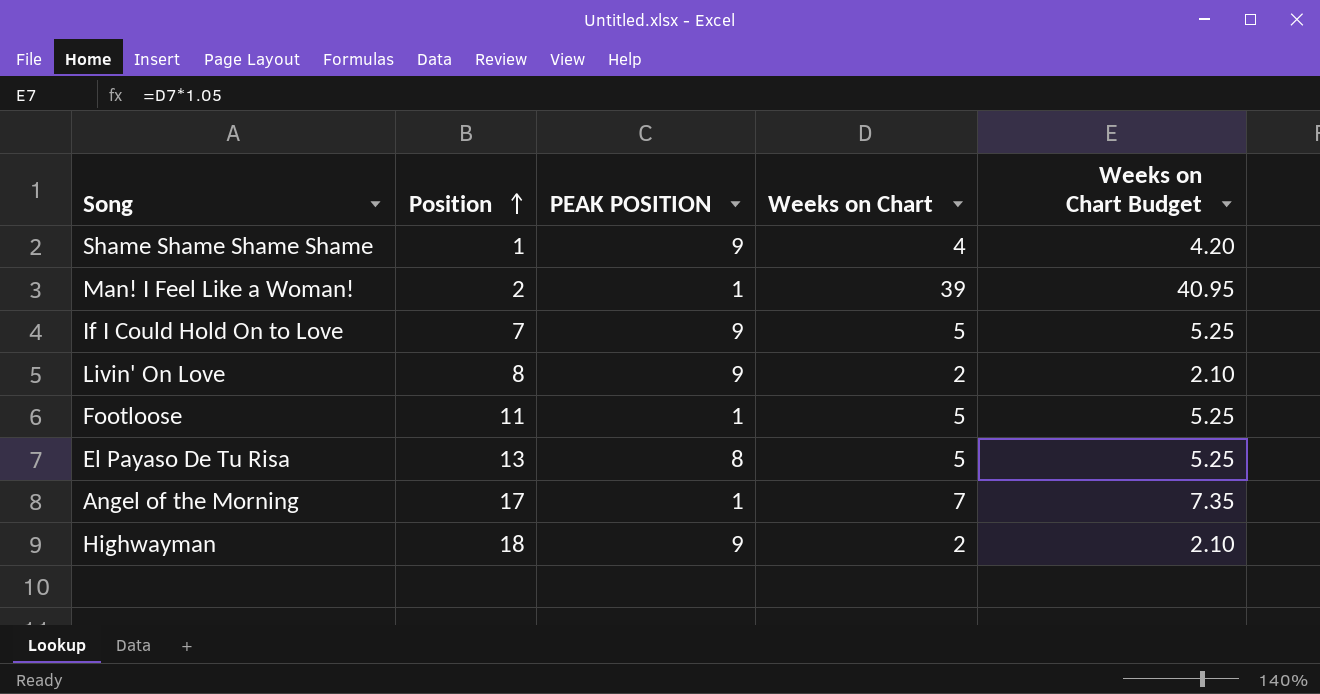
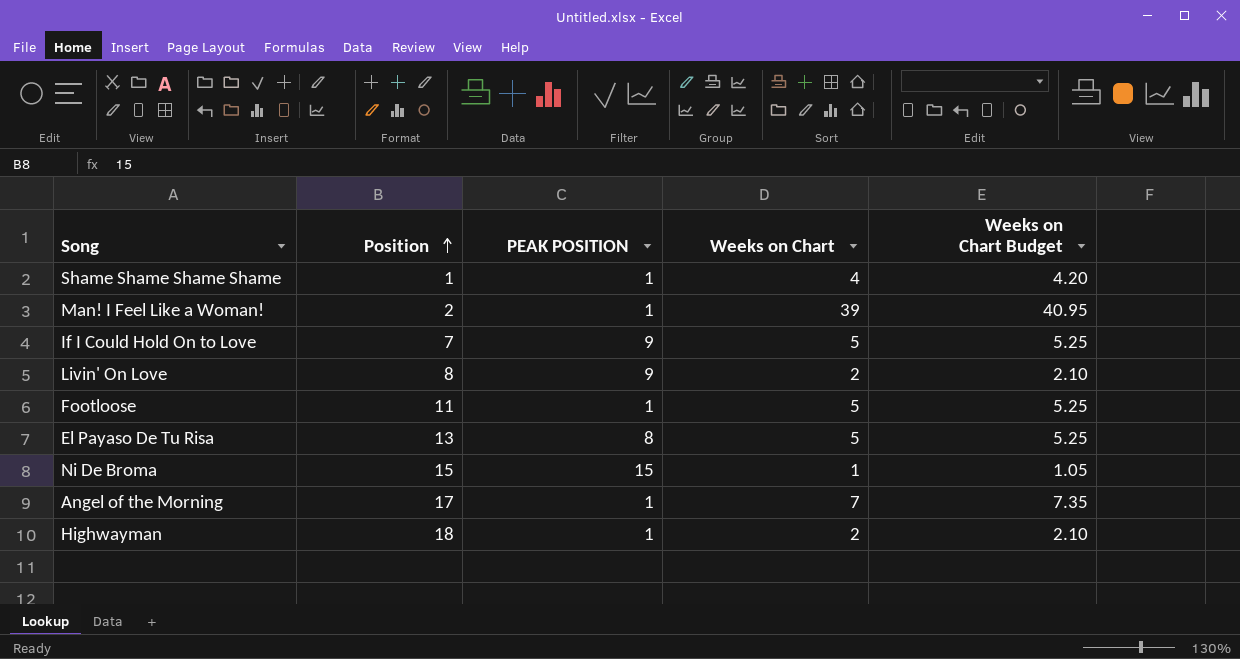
Shame Shame Shame Shame | PEAK POSITION: 9 -> 1
row Ni De Broma: none -> 15 | 15 | 1 | 1.05
Highwayman | PEAK POSITION: 9 -> 1

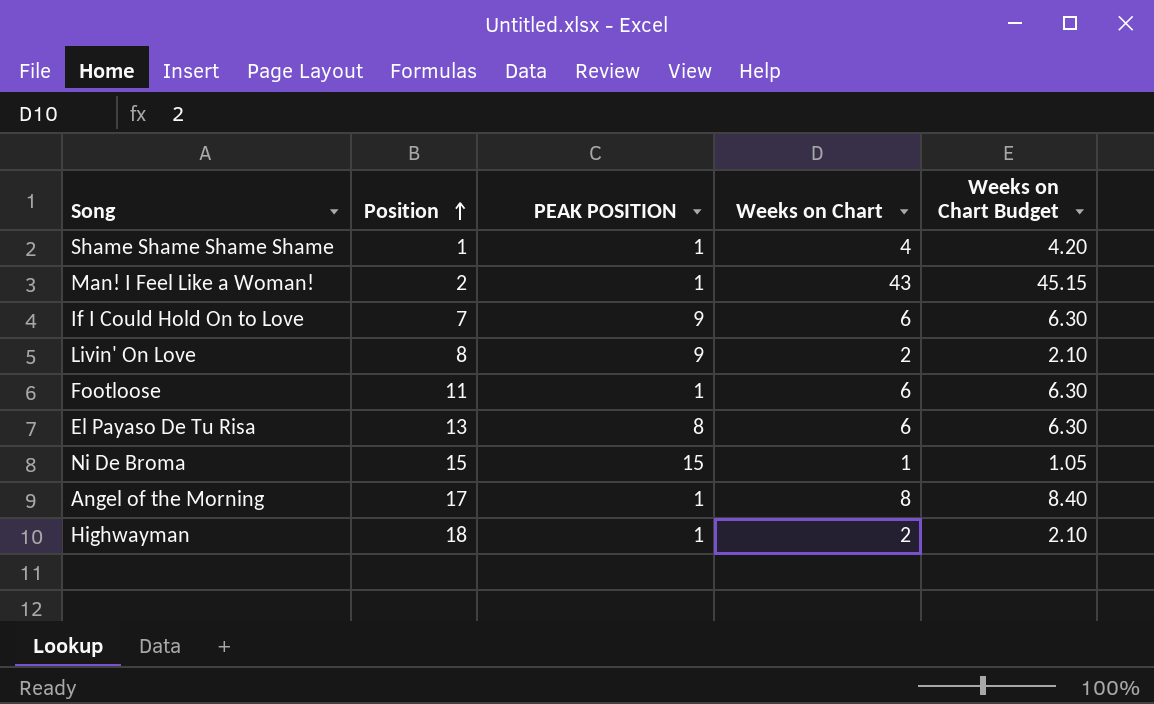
Man! I Feel Like a Woman! | Weeks on Chart: 39 -> 43
Man! I Feel Like a Woman! | Weeks on Chart Budget: 40.95 -> 45.15
If I Could Hold On to Love | Weeks on Chart: 5 -> 6
If I Could Hold On to Love | Weeks on Chart Budget: 5.25 -> 6.30
Footloose | Weeks on Chart: 5 -> 6
Footloose | Weeks on Chart Budget: 5.25 -> 6.30
El Payaso De Tu Risa | Weeks on Chart: 5 -> 6
El Payaso De Tu Risa | Weeks on Chart Budget: 5.25 -> 6.30
Angel of the Morning | Weeks on Chart: 7 -> 8
Angel of the Morning | Weeks on Chart Budget: 7.35 -> 8.40

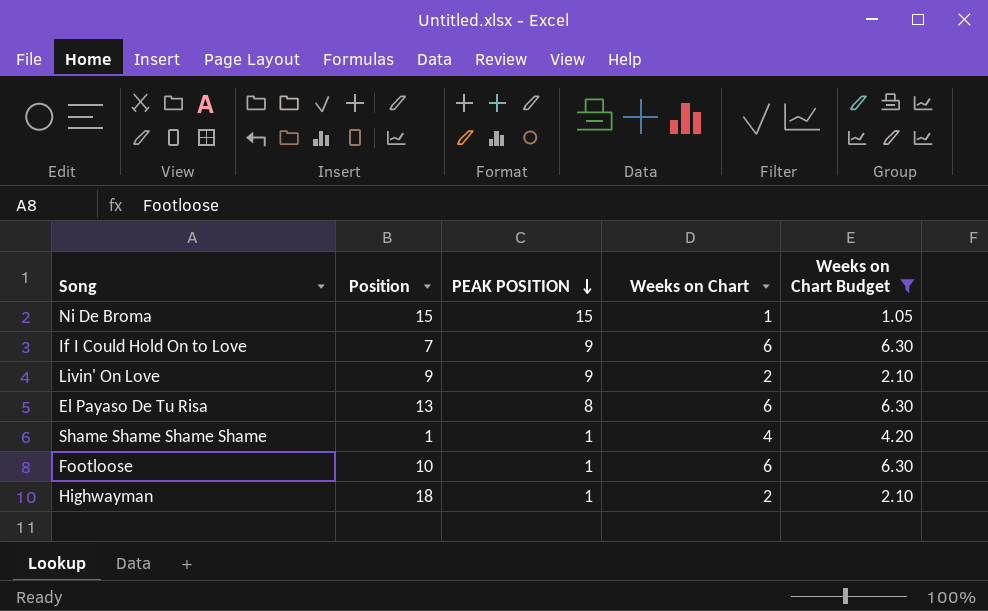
filter: none -> Weeks on Chart Budget <= 6.30
row order: Position ascending -> PEAK POSITION descending
Livin' On Love | Position: 8 -> 9
Footloose | Position: 11 -> 10

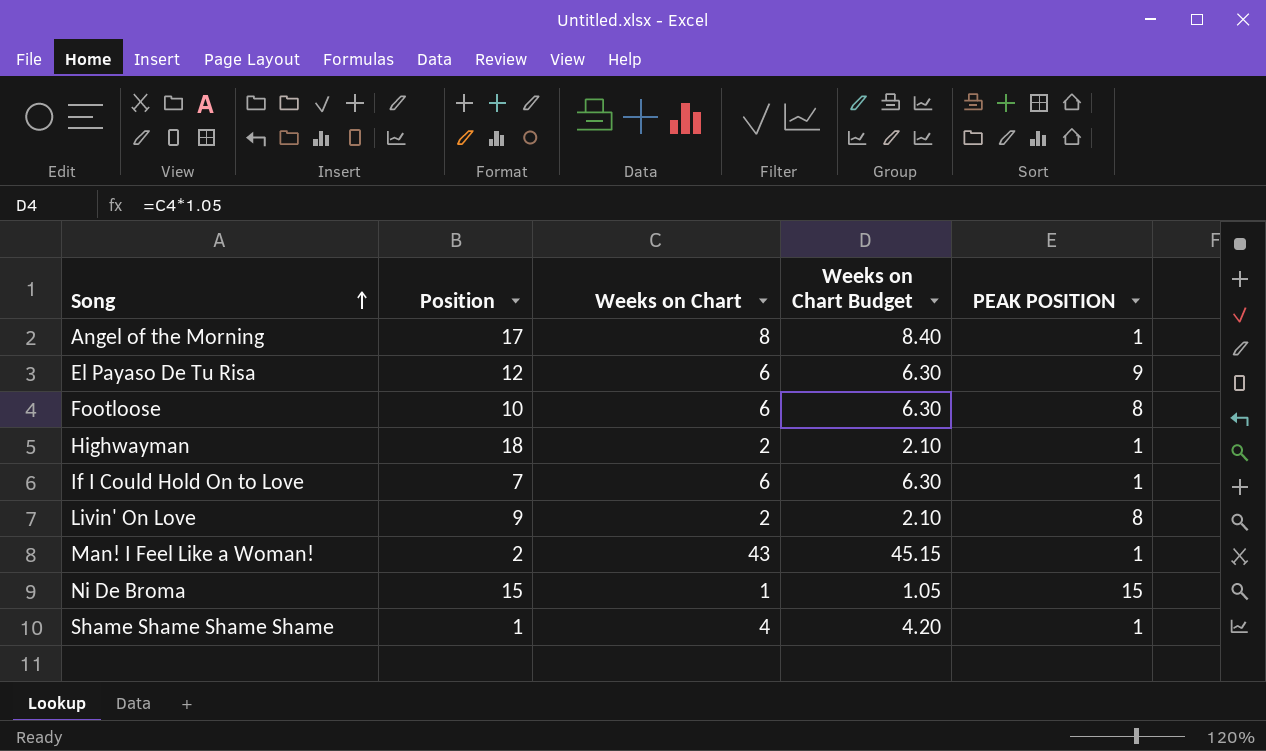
filter: Weeks on Chart Budget <= 6.30 -> none
row order: PEAK POSITION descending -> Song ascending
column PEAK POSITION | position: 3 -> 5
El Payaso De Tu Risa | Position: 13 -> 12
El Payaso De Tu Risa | PEAK POSITION: 8 -> 9
Footloose | PEAK POSITION: 1 -> 8
If I Could Hold On to Love | PEAK POSITION: 9 -> 1
Livin' On Love | PEAK POSITION: 9 -> 8

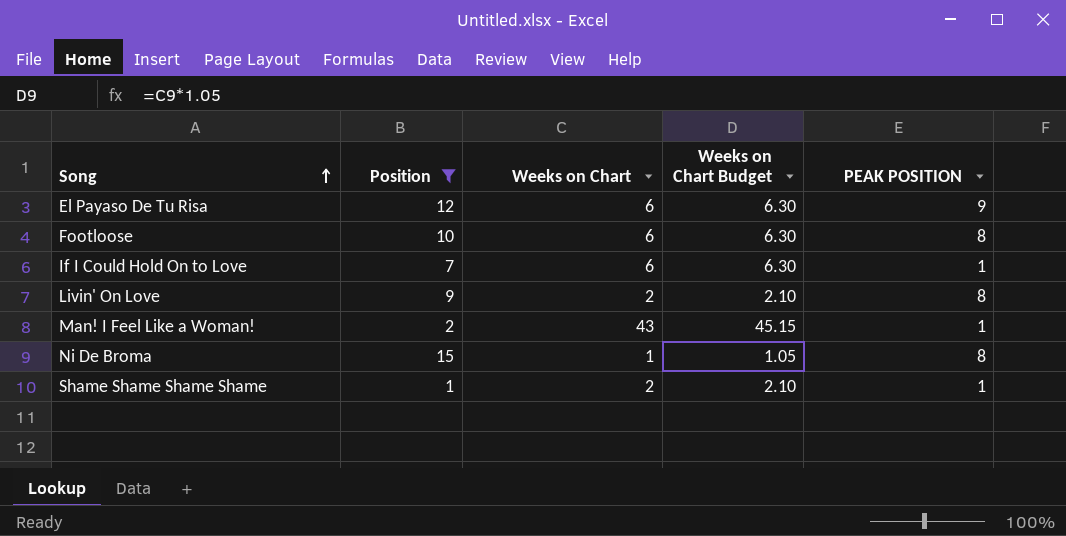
filter: none -> Position <= 15
Ni De Broma | PEAK POSITION: 15 -> 8
Shame Shame Shame Shame | Weeks on Chart: 4 -> 2
Shame Shame Shame Shame | Weeks on Chart Budget: 4.20 -> 2.10

